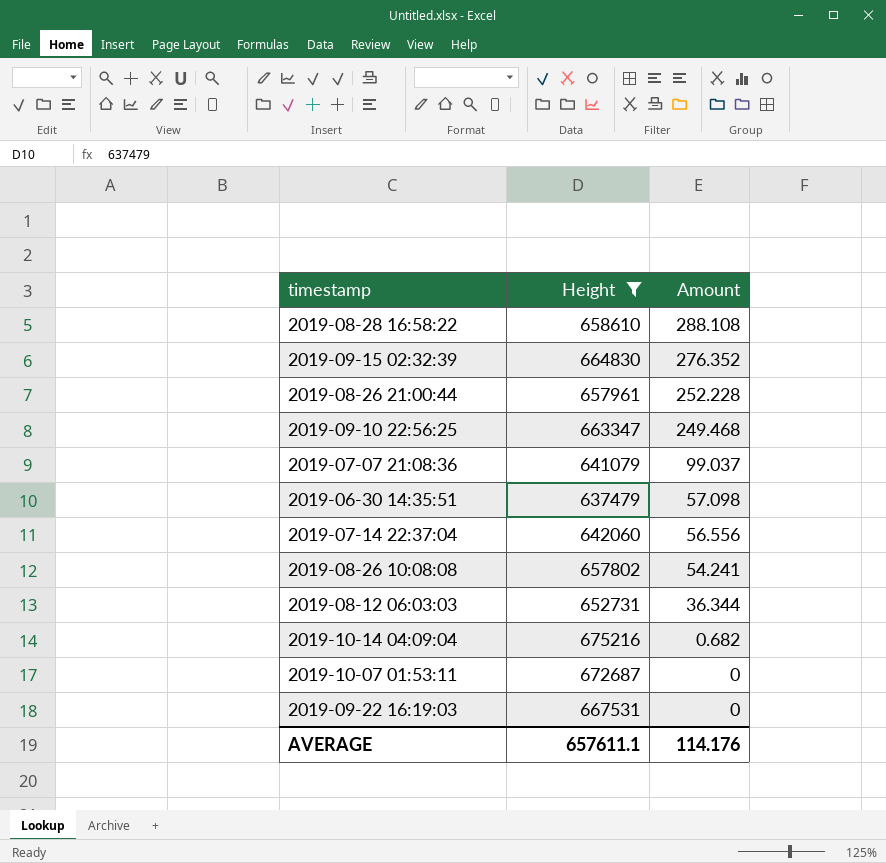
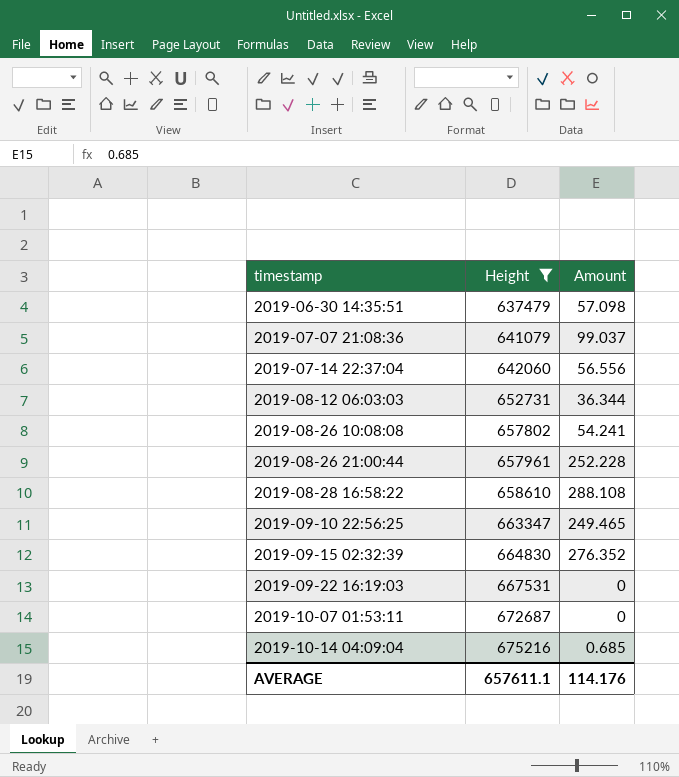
row order: Amount descending -> timestamp ascending
2019-09-10 22:56:25 | Amount: 249.468 -> 249.465
2019-10-14 04:09:04 | Amount: 0.682 -> 0.685

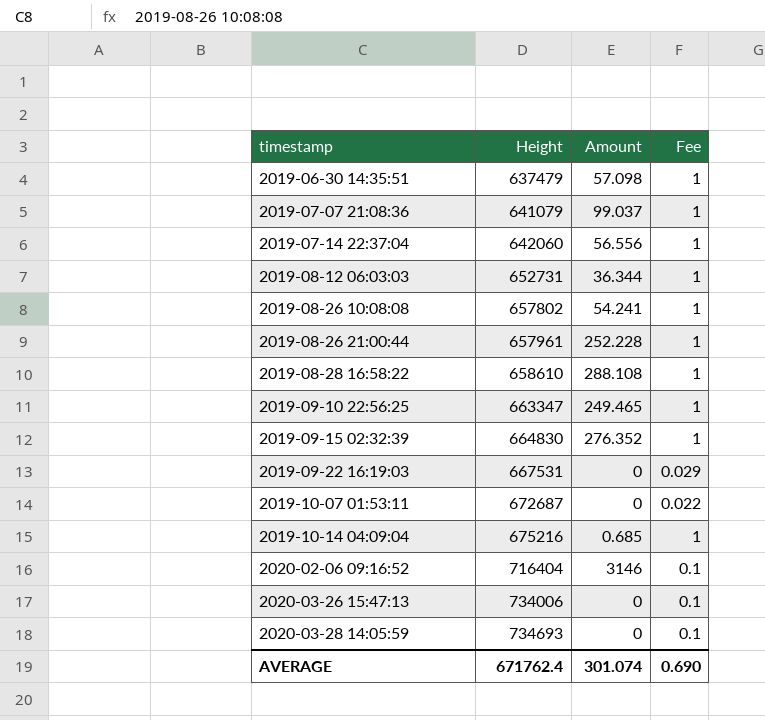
filter: Height <= 675216 -> none
column Fee | position: none -> 4
AVERAGE | Height: 657611.1 -> 671762.4
AVERAGE | Amount: 114.176 -> 301.074

